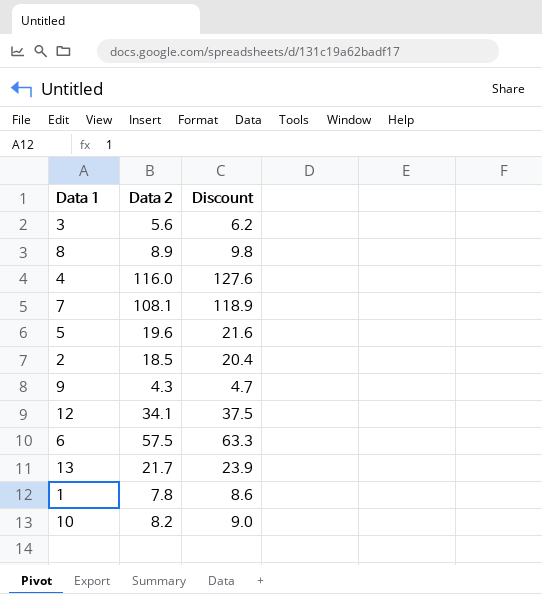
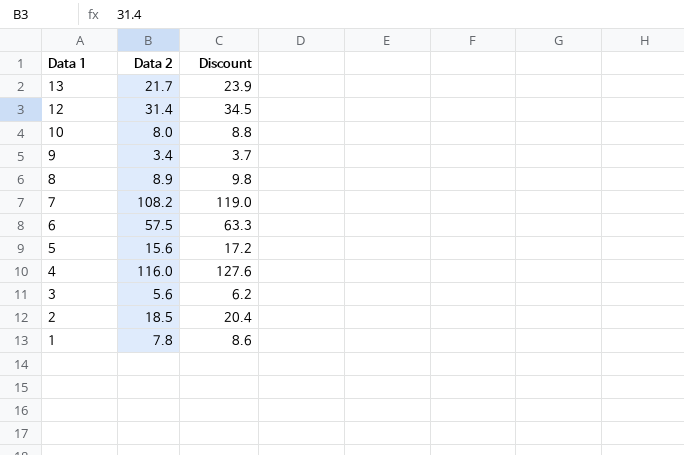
row order: none -> Data 1 descending
12 | Data 2: 34.1 -> 31.4
12 | Discount: 37.5 -> 34.5
10 | Data 2: 8.2 -> 8.0
10 | Discount: 9.0 -> 8.8
9 | Data 2: 4.3 -> 3.4
9 | Discount: 4.7 -> 3.7
7 | Data 2: 108.1 -> 108.2
7 | Discount: 118.9 -> 119.0
5 | Data 2: 19.6 -> 15.6
5 | Discount: 21.6 -> 17.2

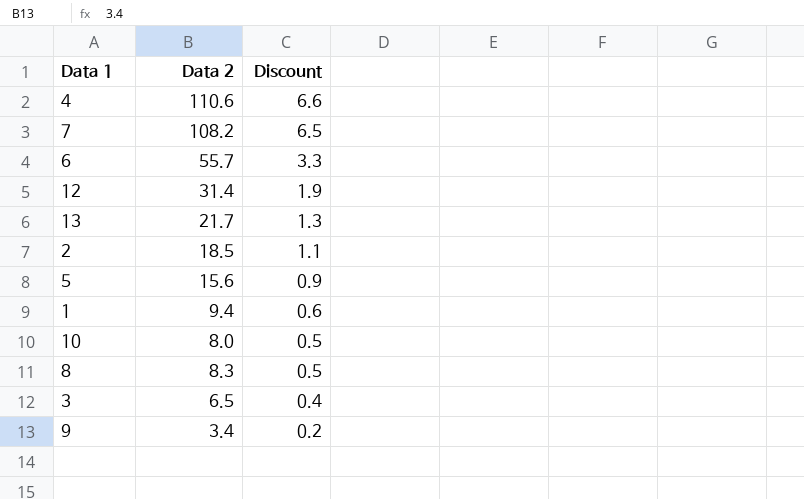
row order: Data 1 descending -> Discount descending
column Discount | formula: [Data 2] * 1.1 -> [Data 2] * 0.06
4 | Data 2: 116.0 -> 110.6
6 | Data 2: 57.5 -> 55.7
1 | Data 2: 7.8 -> 9.4
8 | Data 2: 8.9 -> 8.3
3 | Data 2: 5.6 -> 6.5

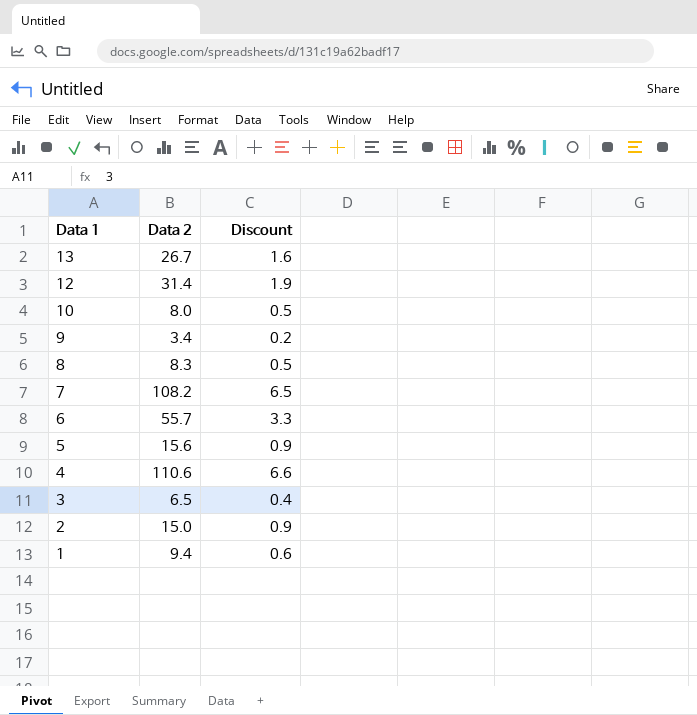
row order: Discount descending -> Data 1 descending
13 | Data 2: 21.7 -> 26.7
13 | Discount: 1.3 -> 1.6
2 | Data 2: 18.5 -> 15.0
2 | Discount: 1.1 -> 0.9

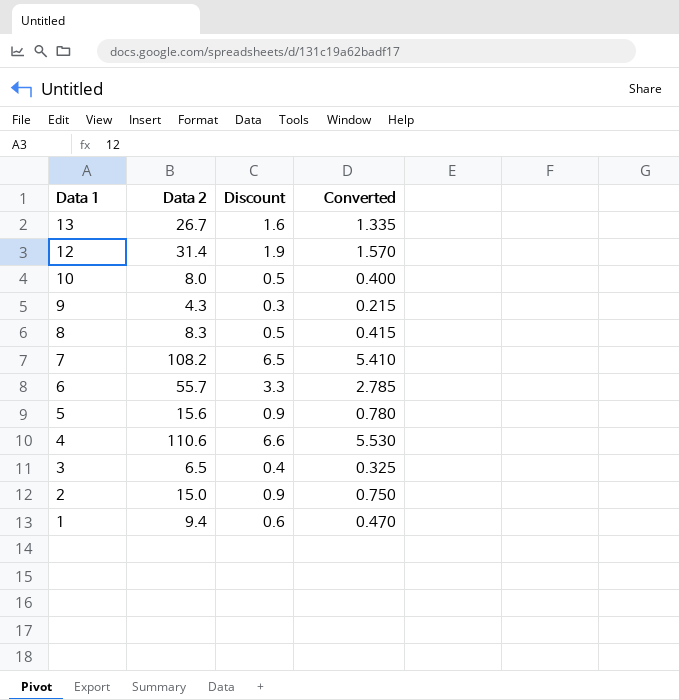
column Converted | formula: none -> [Data 2] * 0.05
9 | Data 2: 3.4 -> 4.3
9 | Discount: 0.2 -> 0.3

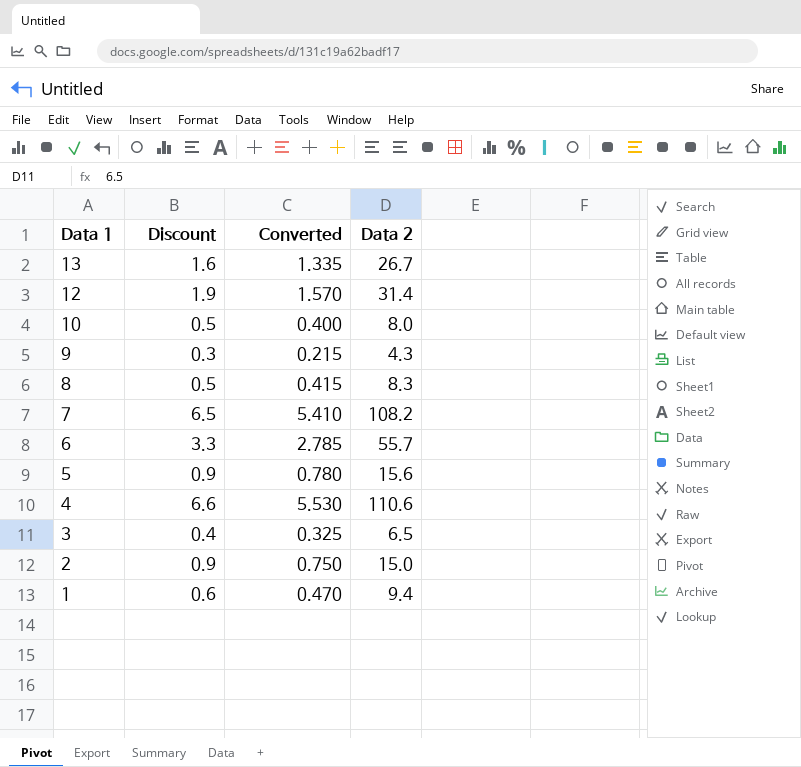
column Data 2 | position: 2 -> 4

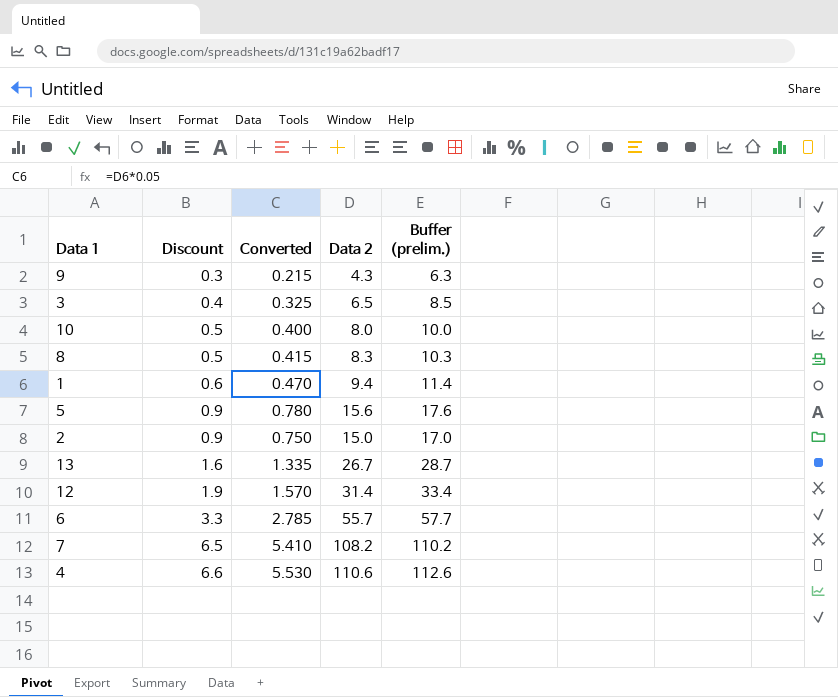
row order: Data 1 descending -> Discount ascending
column Buffer (prelim.) | formula: none -> [Data 2] + 2

